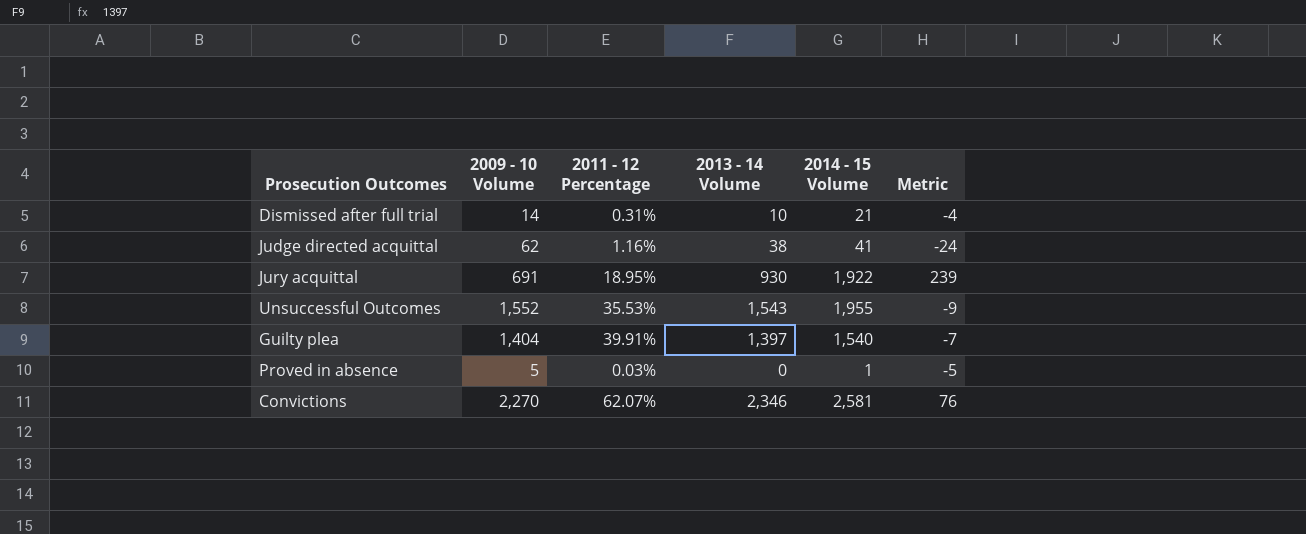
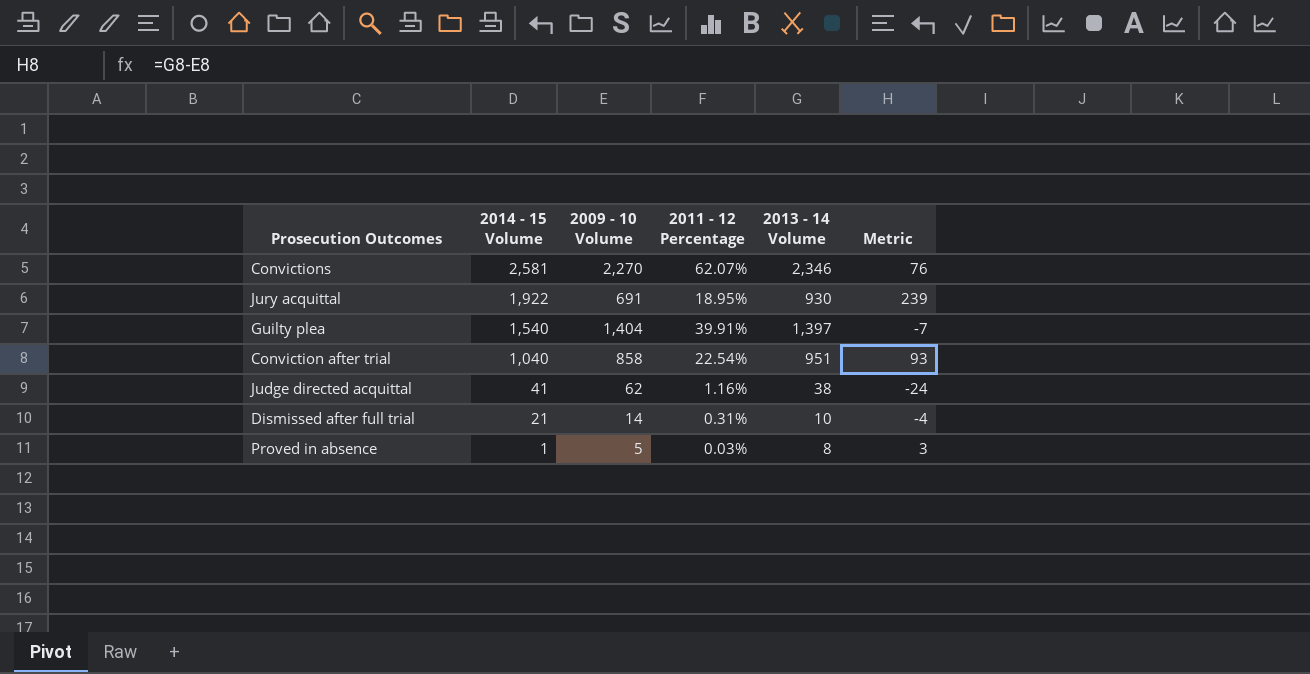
row order: none -> 2014 - 15 Volume descending
column 2014 - 15 Volume | position: 5 -> 2
row Unsuccessful Outcomes: 1,552 | 35.53% | 1,543 | 1,955 | -9 -> none
row Conviction after trial: none -> 1,040 | 858 | 22.54% | 951 | 93
Proved in absence | 2013 - 14 Volume: 0 -> 8
Proved in absence | Metric: -5 -> 3

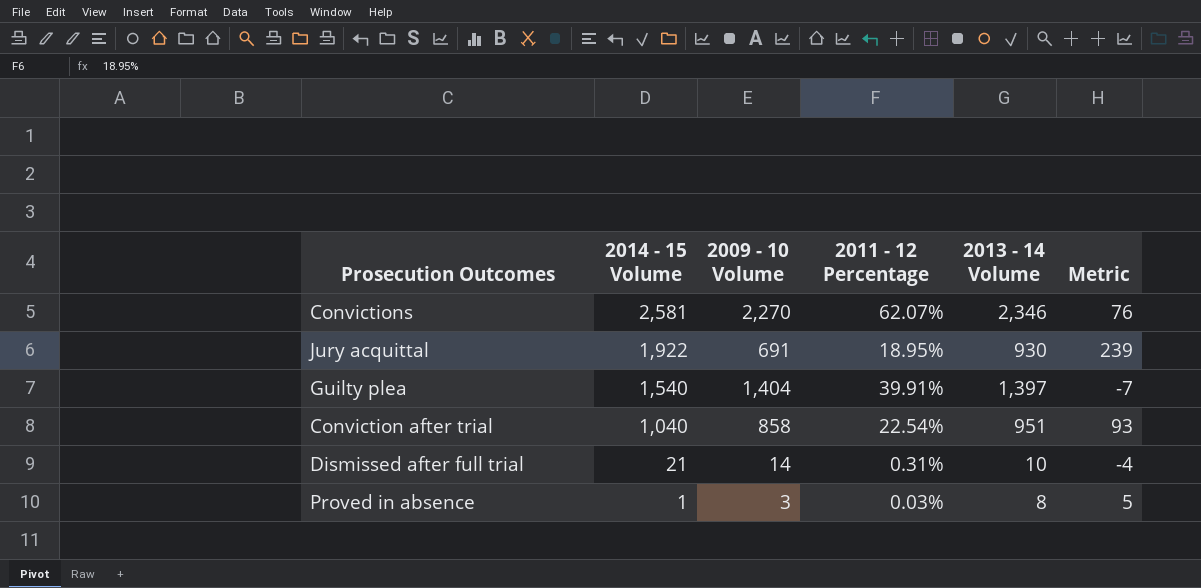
row Judge directed acquittal: 41 | 62 | 1.16% | 38 | -24 -> none
Proved in absence | 2009 - 10 Volume: 5 -> 3
Proved in absence | Metric: 3 -> 5

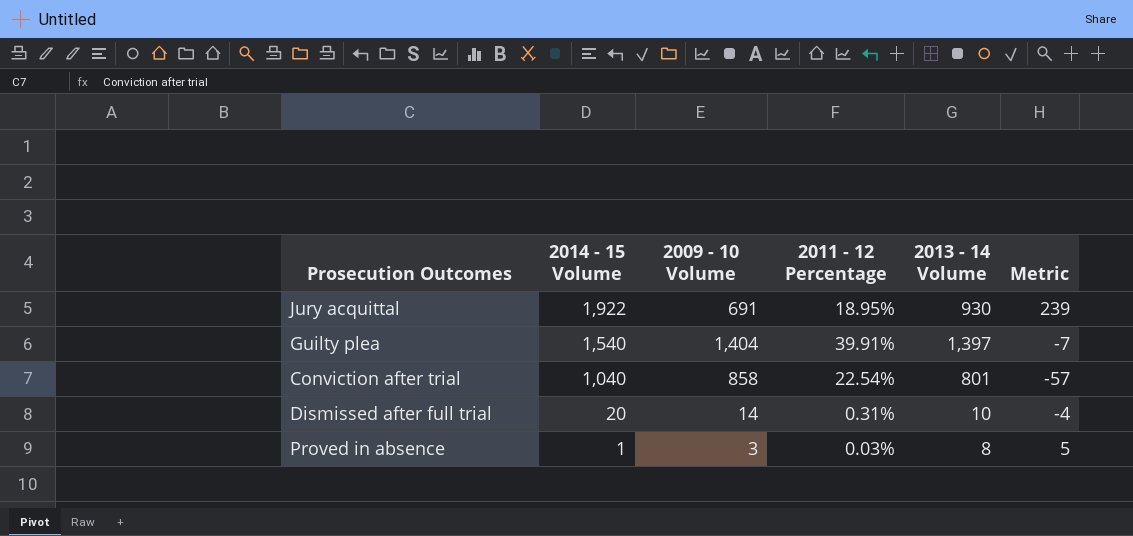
row Convictions: 2,581 | 2,270 | 62.07% | 2,346 | 76 -> none
Conviction after trial | 2013 - 14 Volume: 951 -> 801
Conviction after trial | Metric: 93 -> -57
Dismissed after full trial | 2014 - 15 Volume: 21 -> 20

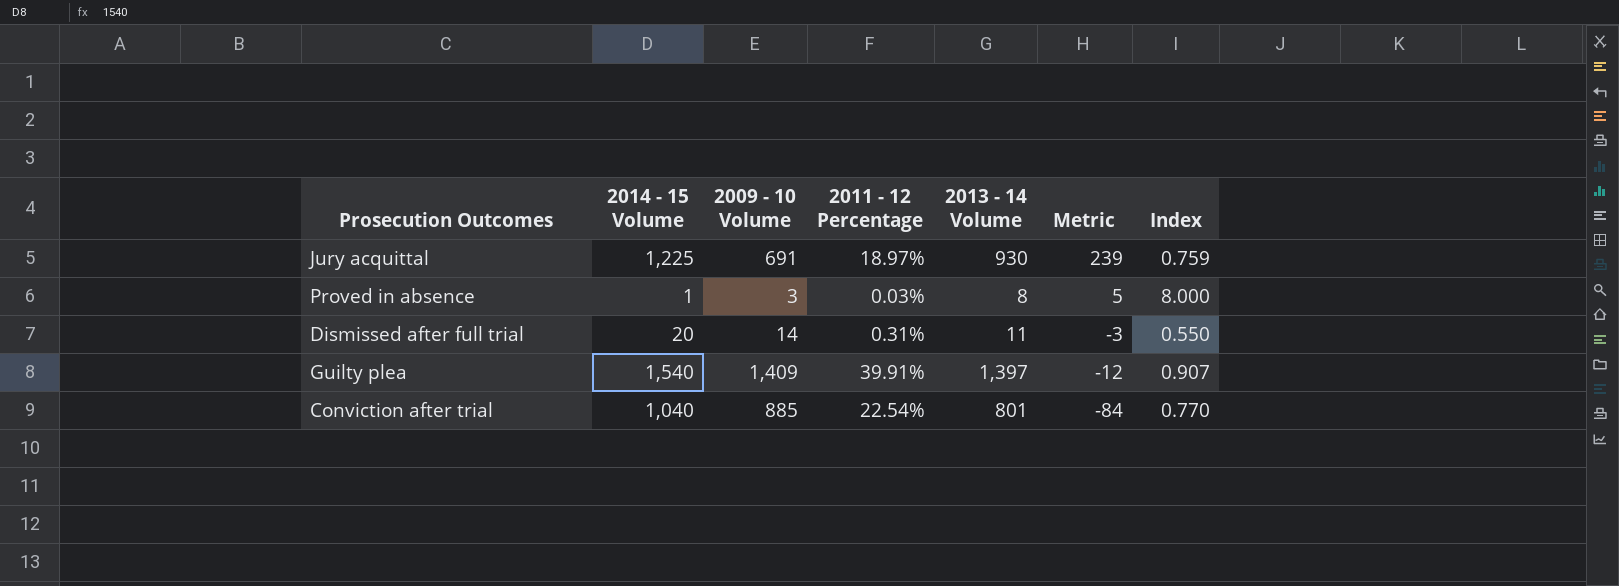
row order: 2014 - 15 Volume descending -> Metric descending
column Index | formula: none -> [2013 - 14 Volume] / [2014 - 15 Volume]
Jury acquittal | 2014 - 15 Volume: 1,922 -> 1,225
Jury acquittal | 2011 - 12 Percentage: 18.95% -> 18.97%
Dismissed after full trial | 2013 - 14 Volume: 10 -> 11
Dismissed after full trial | Metric: -4 -> -3
Guilty plea | 2009 - 10 Volume: 1,404 -> 1,409
Guilty plea | Metric: -7 -> -12
Conviction after trial | 2009 - 10 Volume: 858 -> 885
Conviction after trial | Metric: -57 -> -84

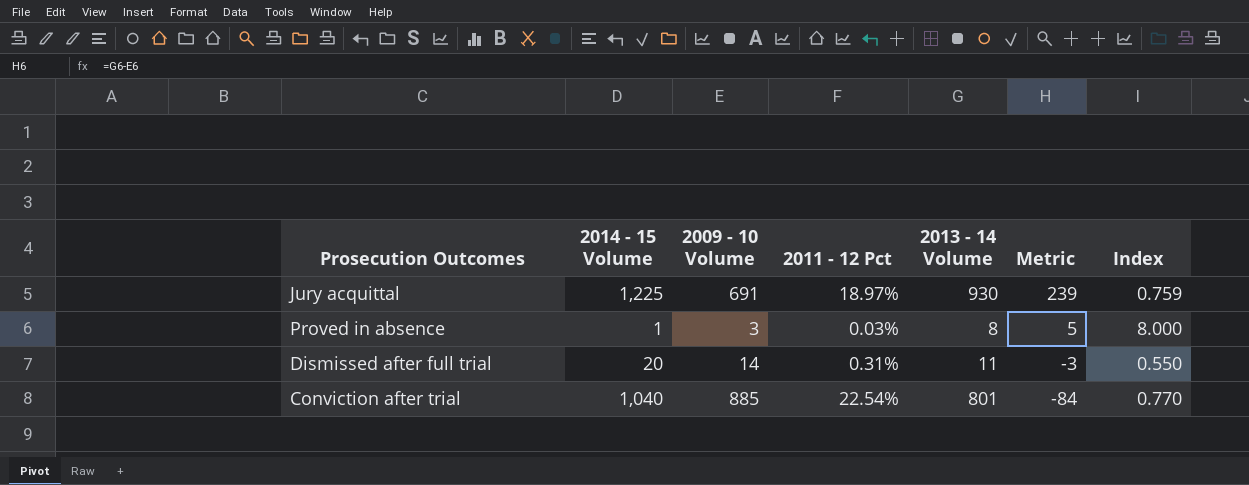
column name: 2011 - 12 Percentage -> 2011 - 12 Pct
row Guilty plea: 1,540 | 1,409 | 39.91% | 1,397 | -12 | 0.907 -> none

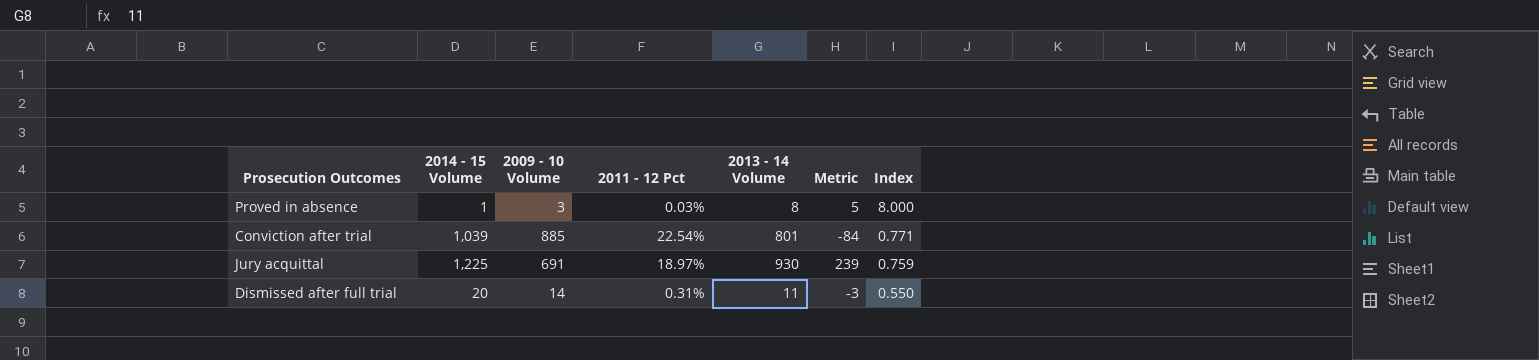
row order: Metric descending -> Index descending
Conviction after trial | 2014 - 15 Volume: 1,040 -> 1,039
Conviction after trial | Index: 0.770 -> 0.771

